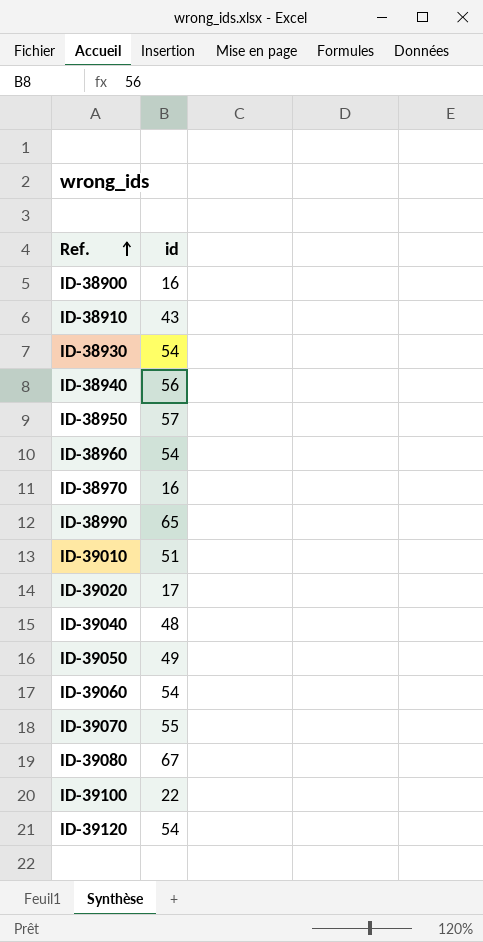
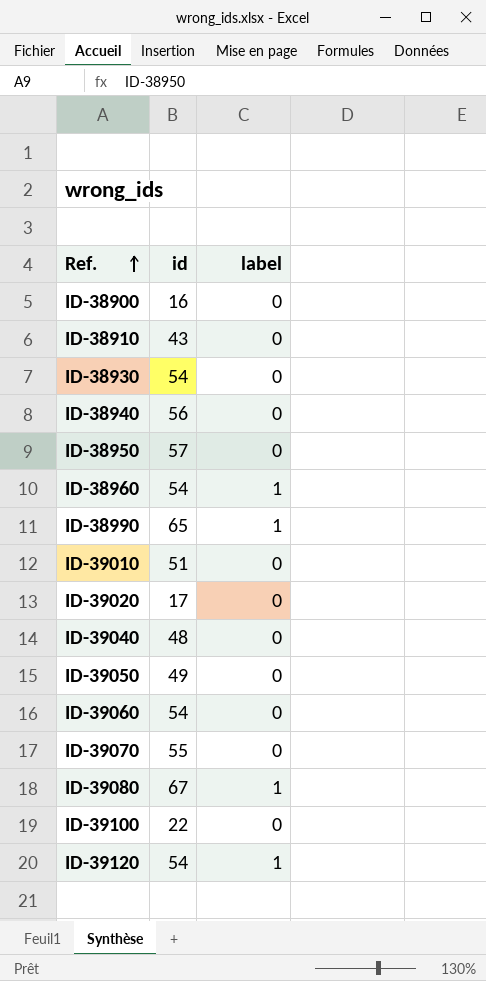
column label | position: none -> 3
row ID-38970: 16 -> none

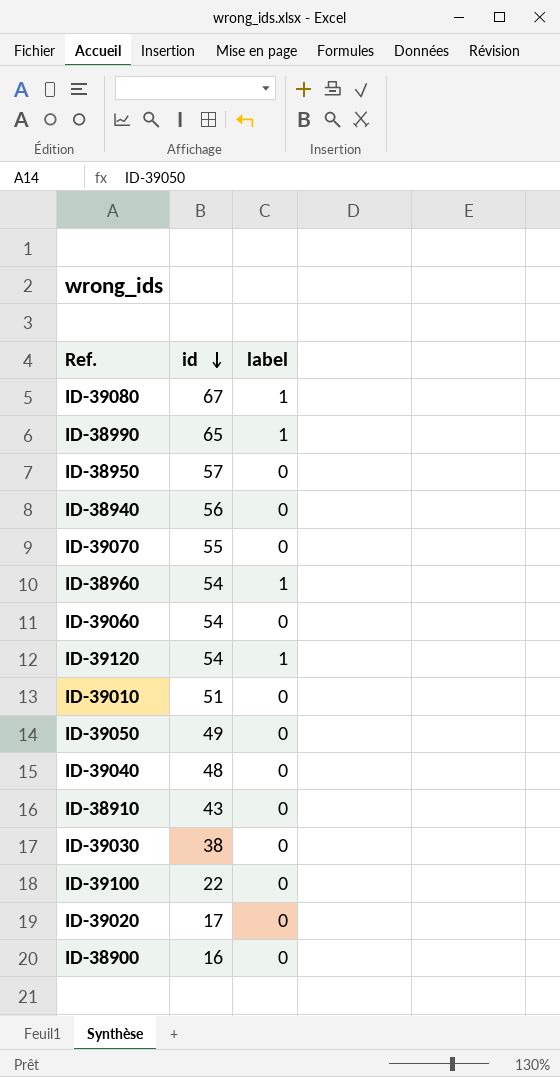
row order: Ref. ascending -> id descending
row ID-38930: 54 | 0 -> none
row ID-39030: none -> 38 | 0

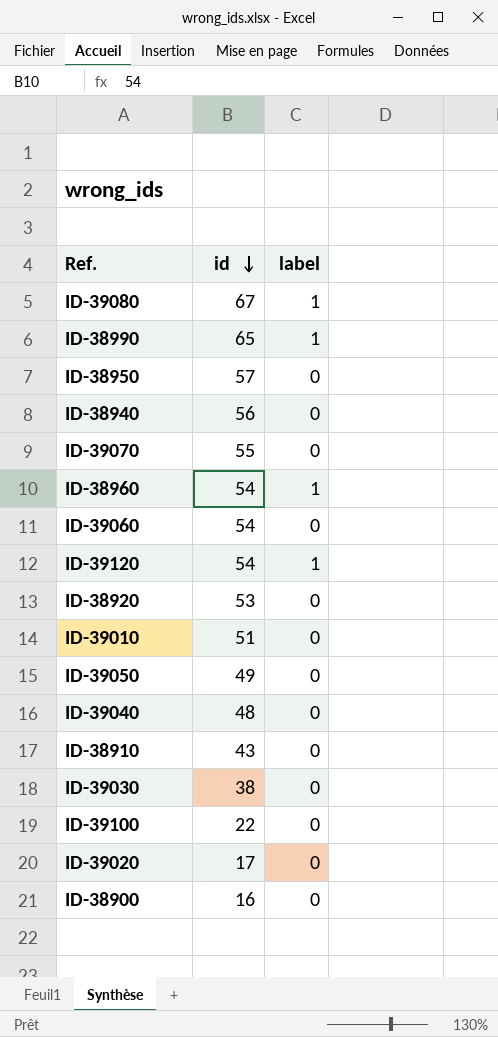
row ID-38920: none -> 53 | 0

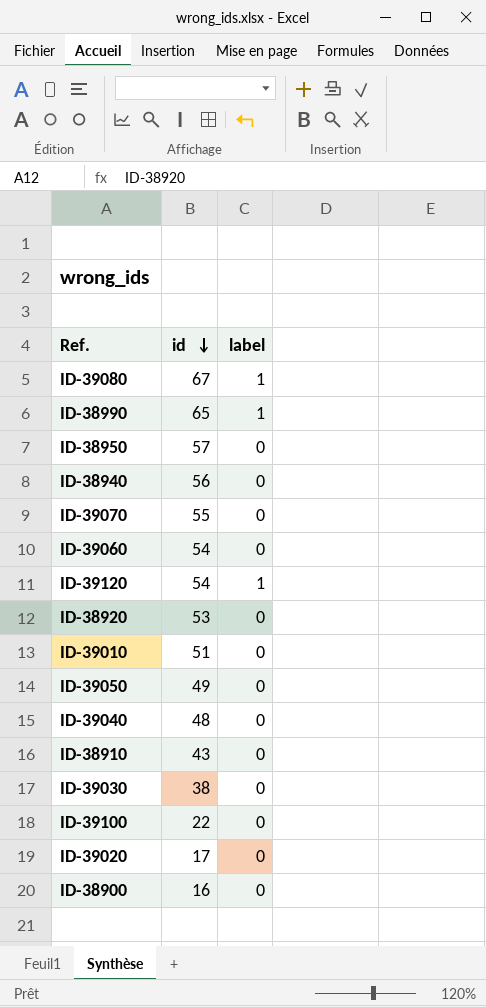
row ID-38960: 54 | 1 -> none

